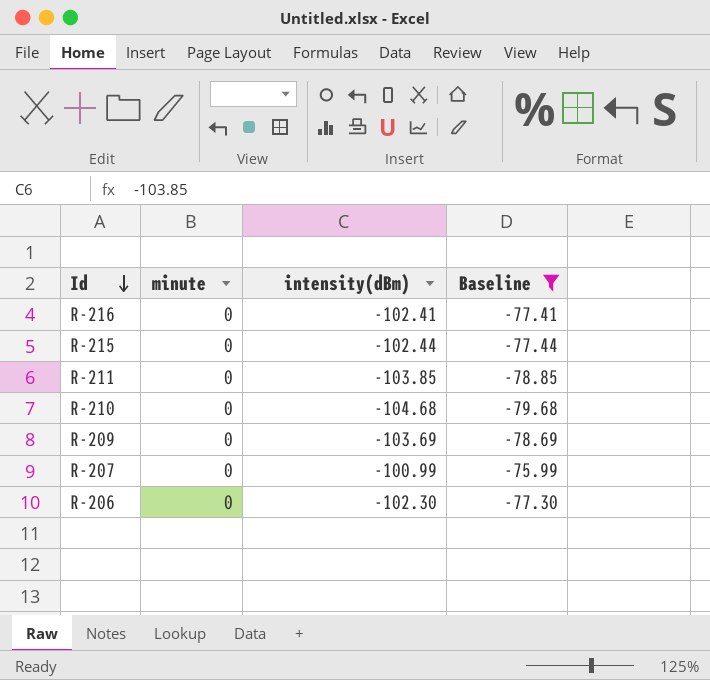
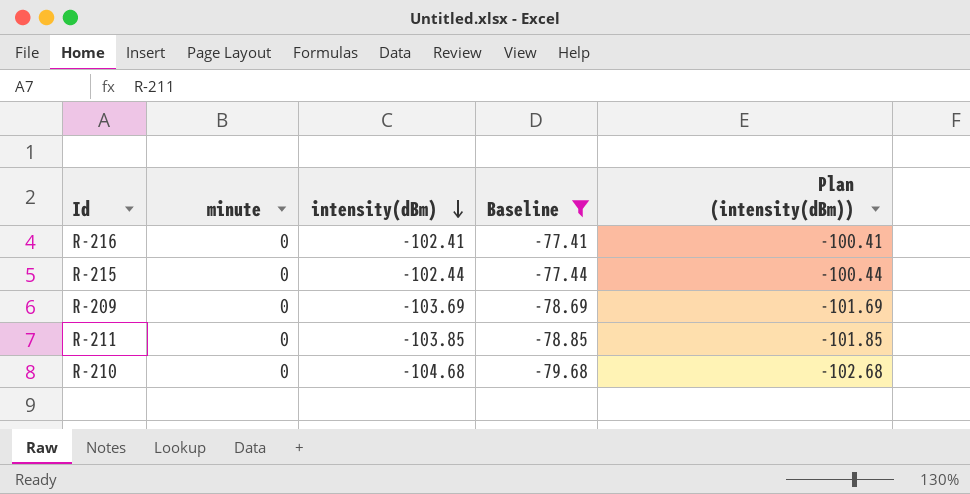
row order: Id descending -> intensity(dBm) descending
column Plan (intensity(dBm)) | formula: none -> [intensity(dBm)] + 2
row R-207: 0 | -100.99 | -75.99 -> none
row R-206: 0 | -102.30 | -77.30 -> none

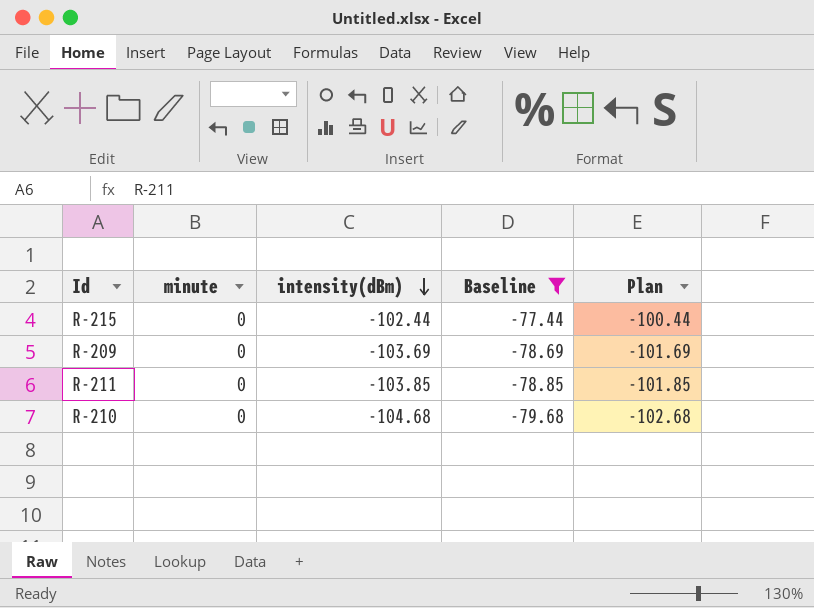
column name: Plan (intensity(dBm)) -> Plan
row R-216: 0 | -102.41 | -77.41 | -100.41 -> none

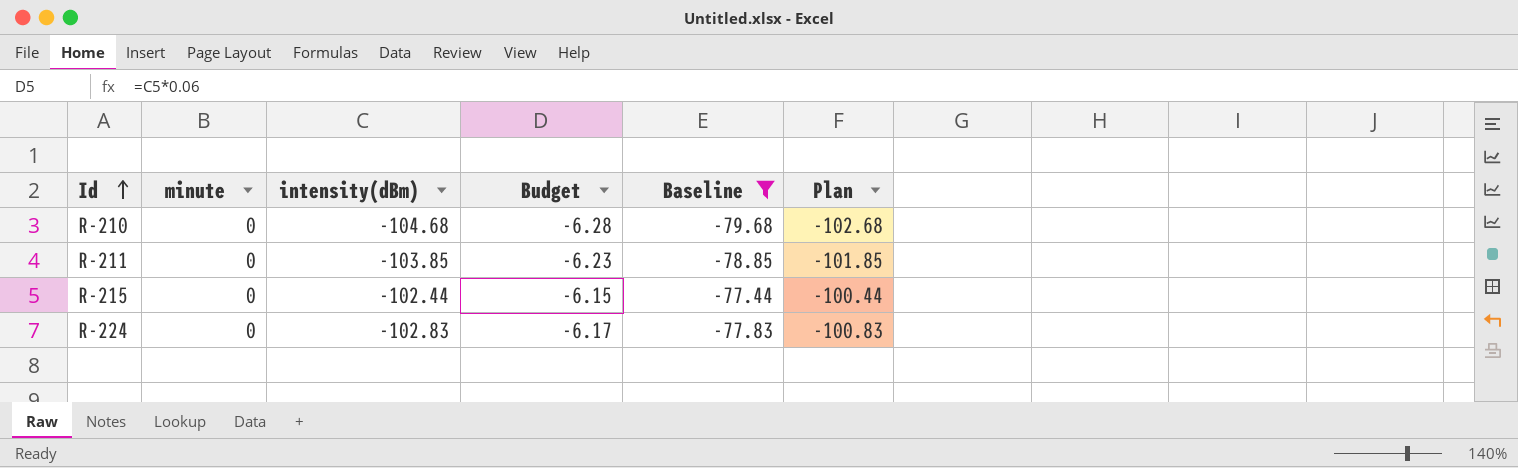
row order: intensity(dBm) descending -> Id ascending
column Budget | formula: none -> [intensity(dBm)] * 0.06
row R-209: 0 | -103.69 | -78.69 | -101.69 -> none
row R-224: none -> 0 | -102.83 | -6.17 | -77.83 | -100.83

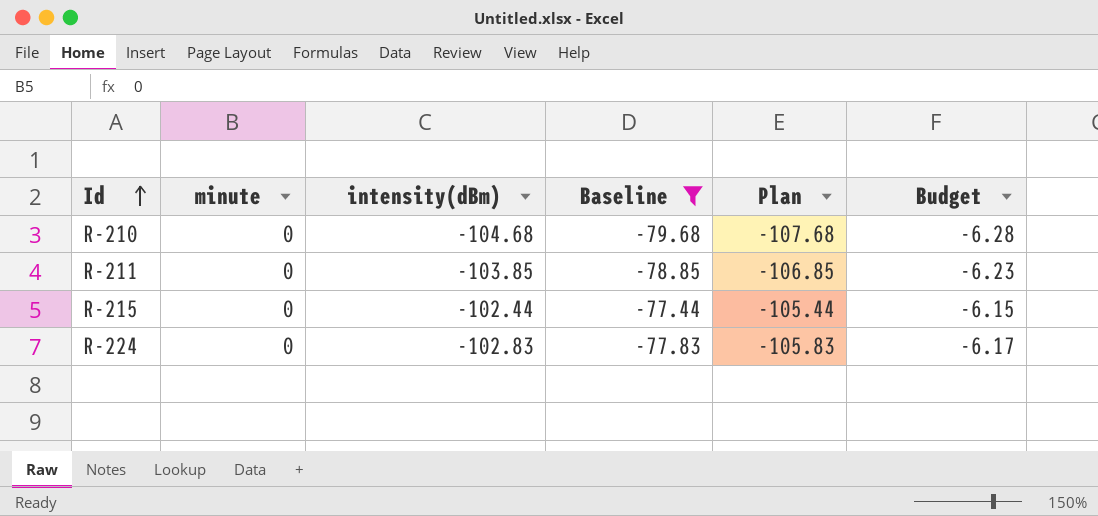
column Plan | formula: [intensity(dBm)] + 2 -> [intensity(dBm)] - 3
column Budget | position: 4 -> 6

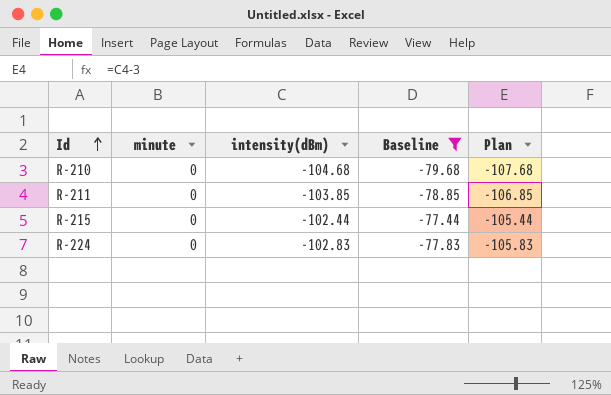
column Budget | formula: [intensity(dBm)] * 0.06 -> none

